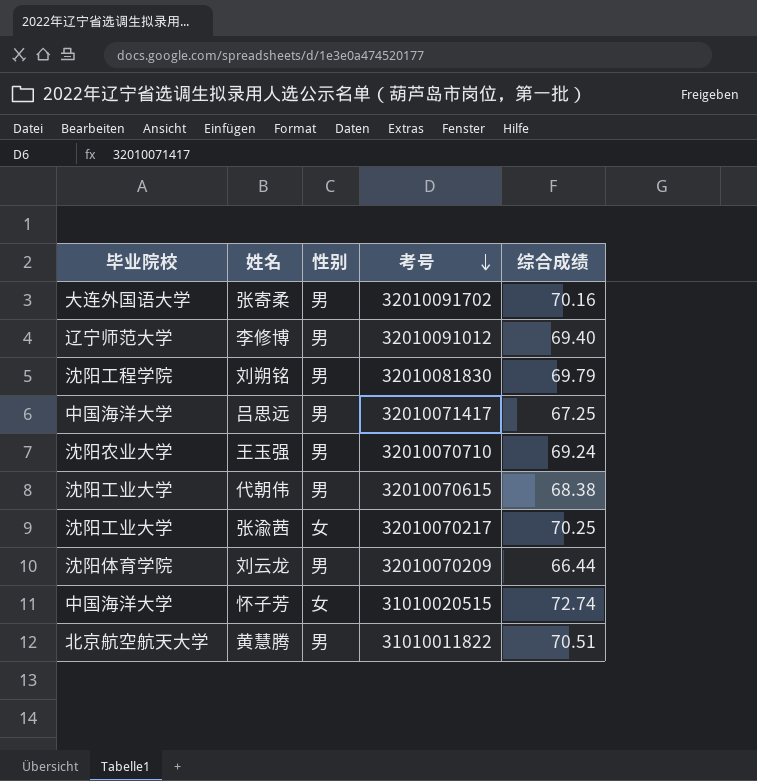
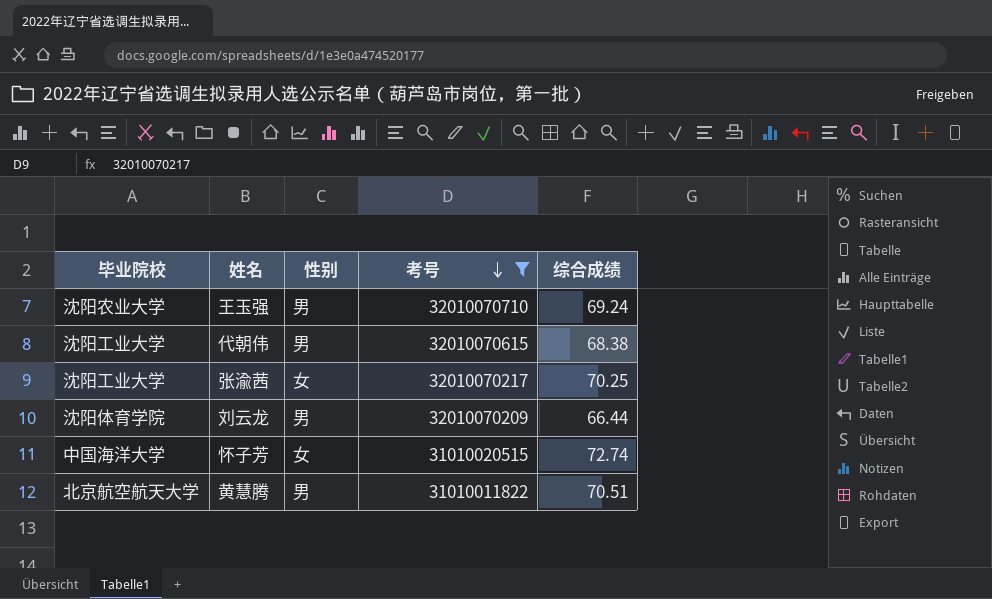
filter: none -> 考号 <= 32010070710

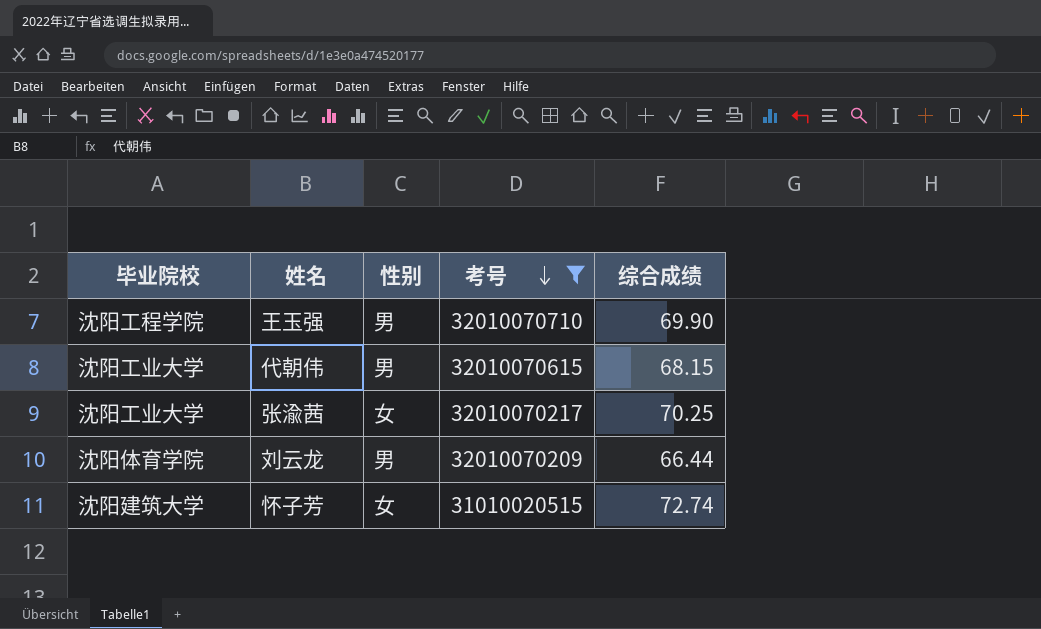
row 黄慧腾: 北京航空航天大学 | 男 | 31010011822 | 70.51 -> none
王玉强 | 毕业院校: 沈阳农业大学 -> 沈阳工程学院
王玉强 | 综合成绩: 69.24 -> 69.90
代朝伟 | 综合成绩: 68.38 -> 68.15
怀子芳 | 毕业院校: 中国海洋大学 -> 沈阳建筑大学

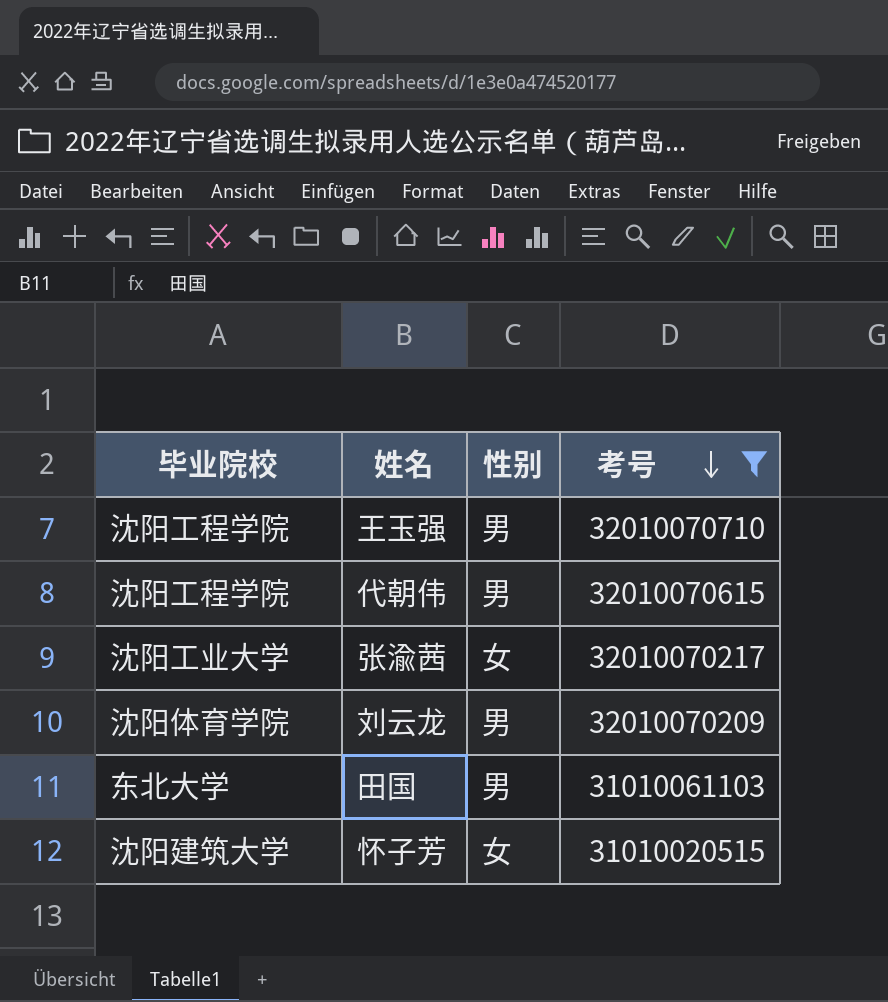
column 综合成绩 | position: 5 -> none
代朝伟 | 毕业院校: 沈阳工业大学 -> 沈阳工程学院
row 田国: none -> 东北大学 | 男 | 31010061103

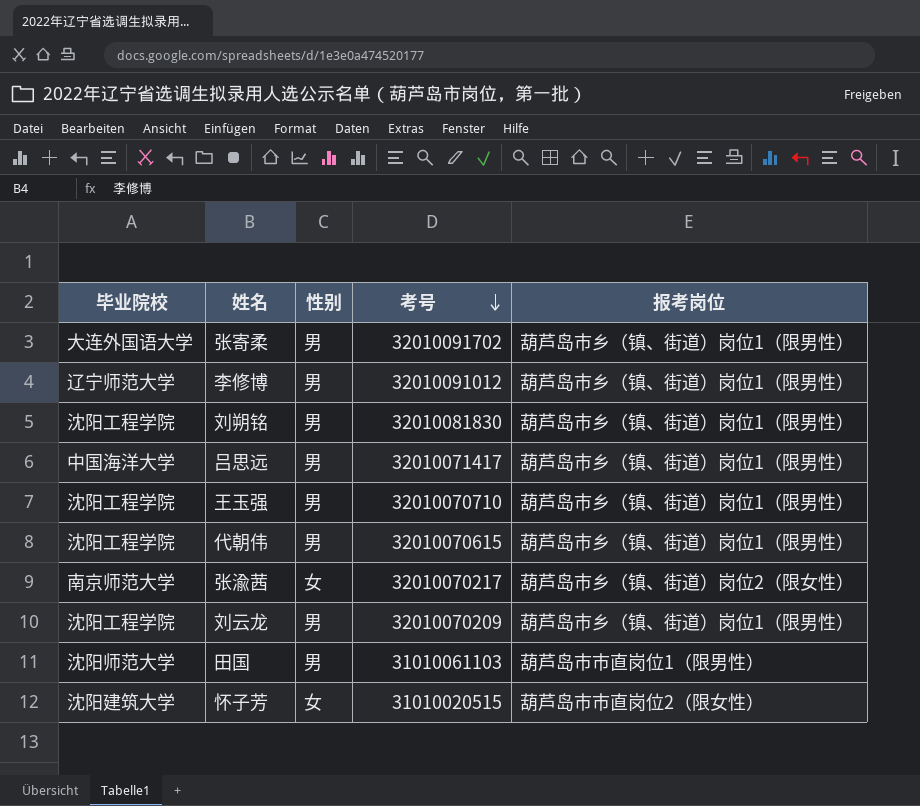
filter: 考号 <= 32010070710 -> none
column 报考岗位 | position: none -> 5
张渝茜 | 毕业院校: 沈阳工业大学 -> 南京师范大学
刘云龙 | 毕业院校: 沈阳体育学院 -> 沈阳工程学院
田国 | 毕业院校: 东北大学 -> 沈阳师范大学

